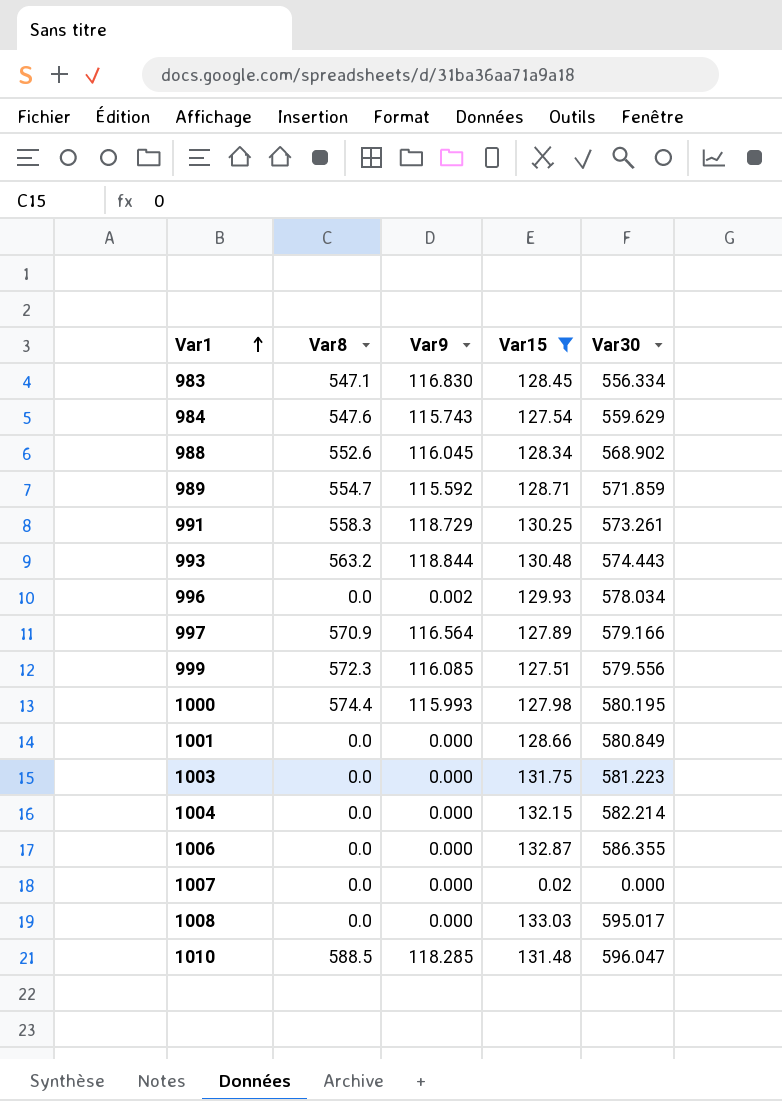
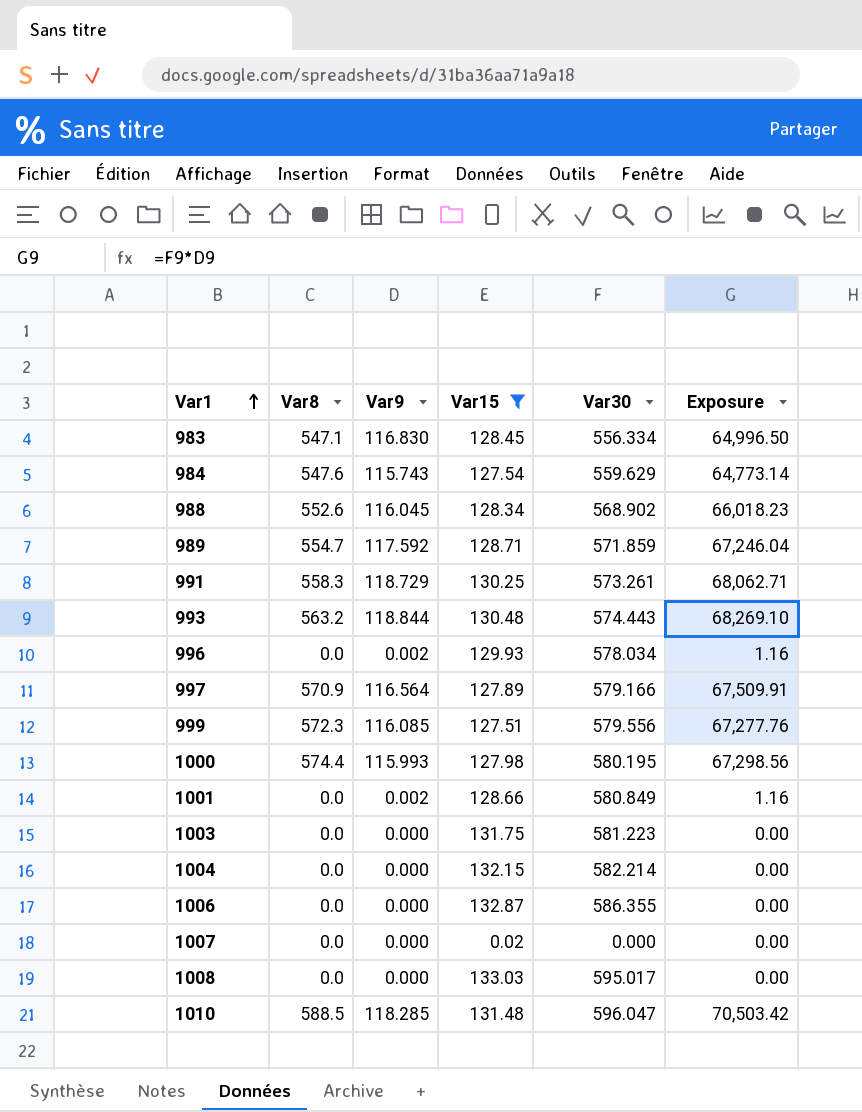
column Exposure | formula: none -> [Var9] * [Var30]
989 | Var9: 115.592 -> 117.592
1001 | Var9: 0.000 -> 0.002

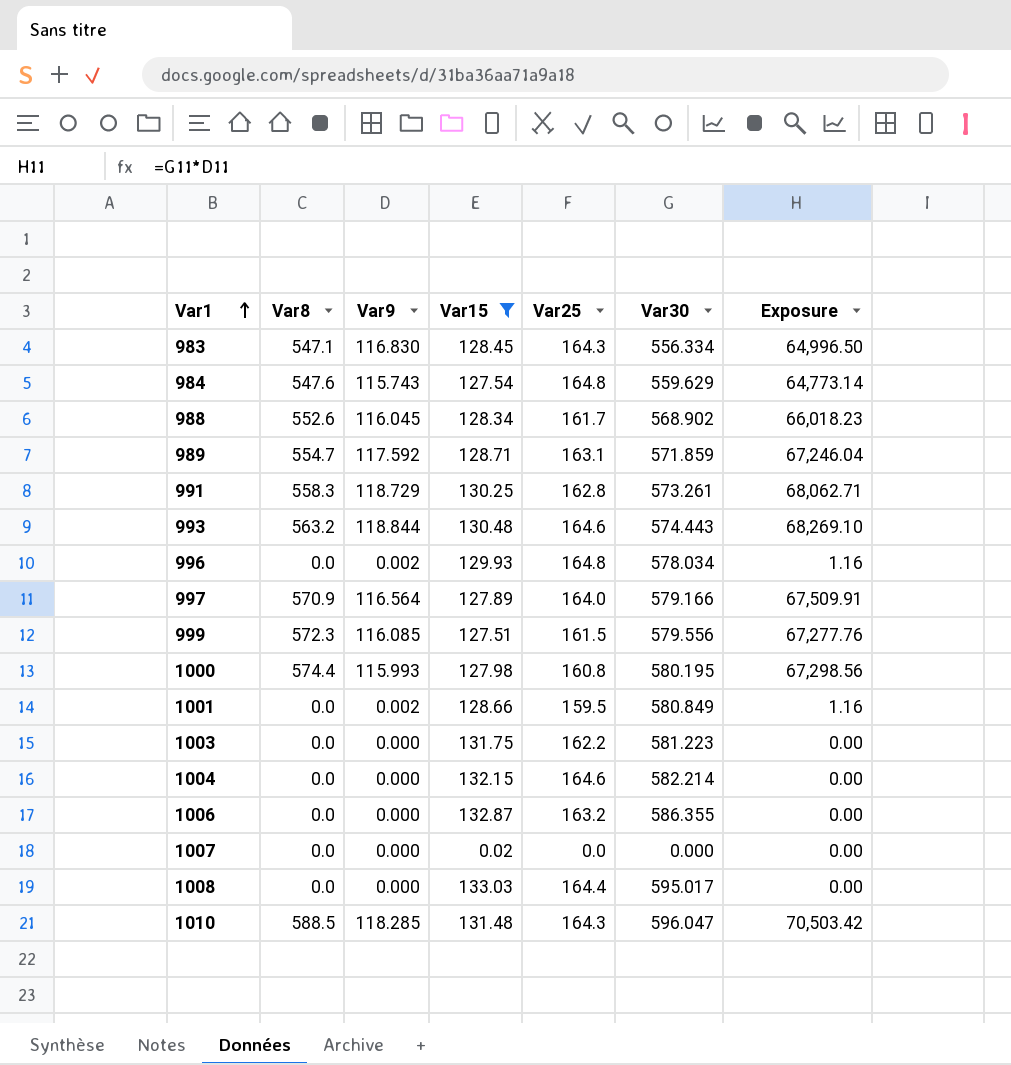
column Var25 | position: none -> 5

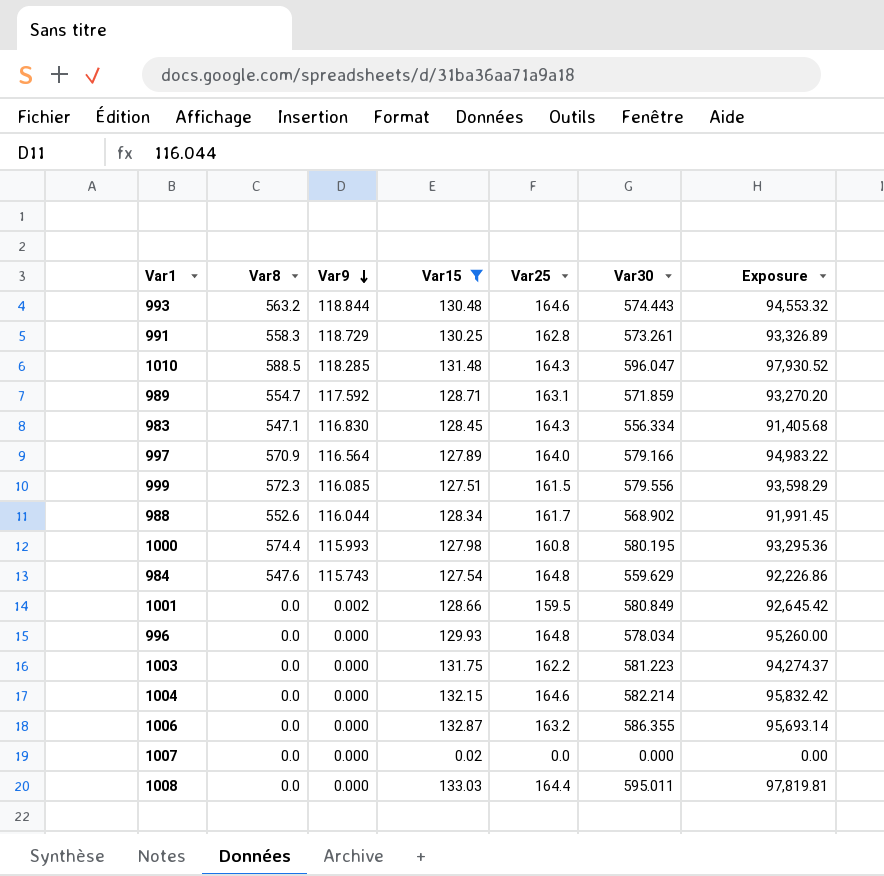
row order: Var1 ascending -> Var9 descending
column Exposure | formula: [Var9] * [Var30] -> [Var25] * [Var30]
988 | Var9: 116.045 -> 116.044
996 | Var9: 0.002 -> 0.000
1008 | Var30: 595.017 -> 595.011

